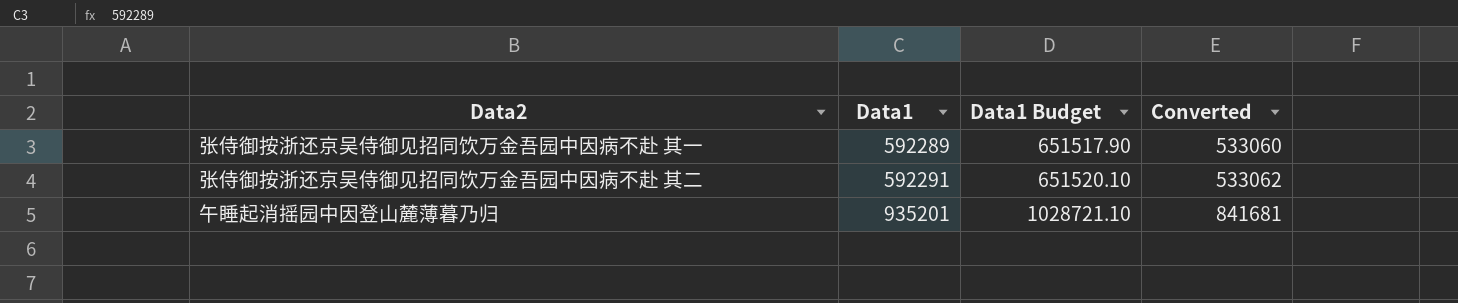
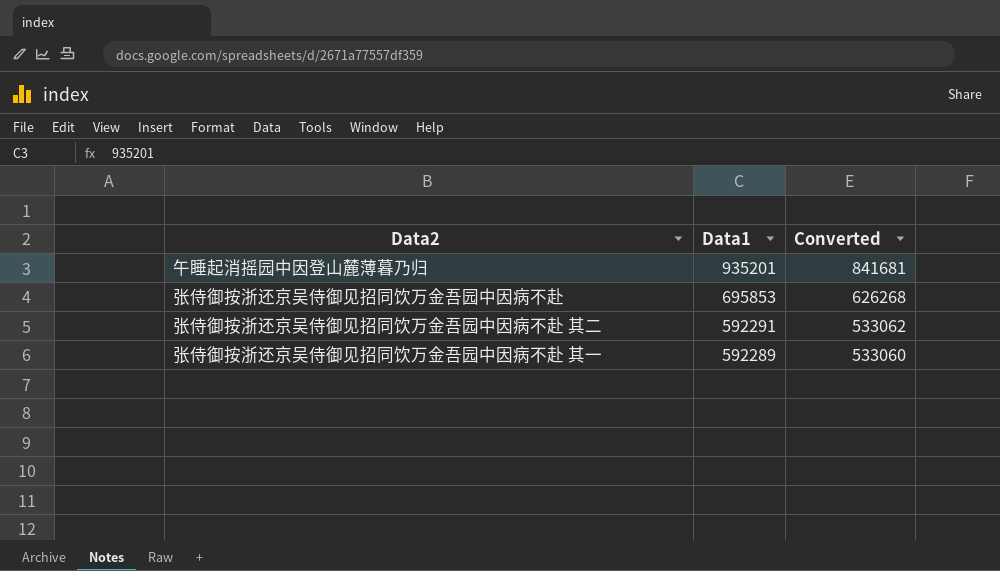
row order: Data1 ascending -> Data1 descending
column Data1 Budget | formula: [Data1] * 1.1 -> none
row 张侍御按浙还京吴侍御见招同饮万金吾园中因病不赴: none -> 695853 | 626268

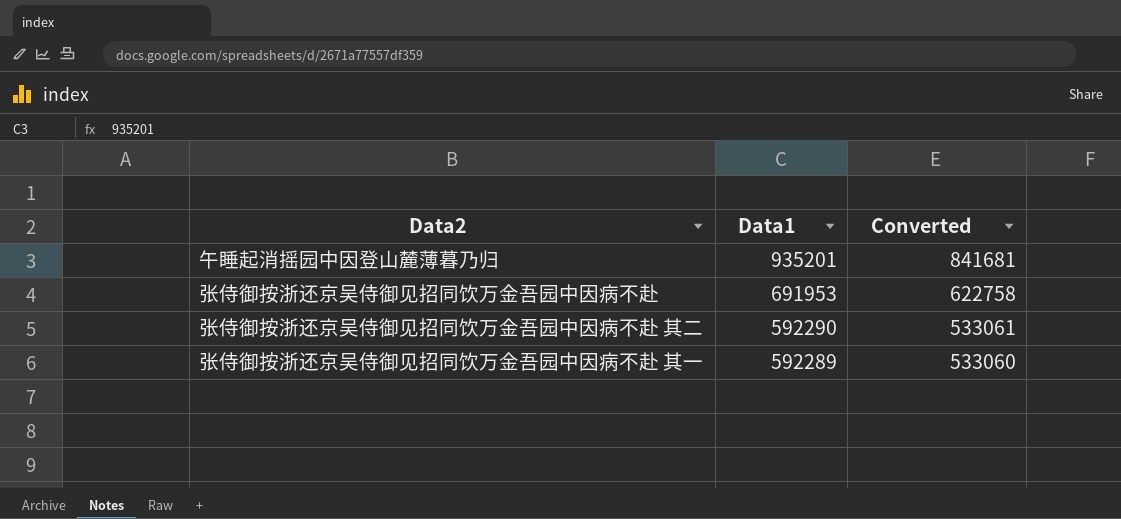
张侍御按浙还京吴侍御见招同饮万金吾园中因病不赴 | Data1: 695853 -> 691953
张侍御按浙还京吴侍御见招同饮万金吾园中因病不赴 | Converted: 626268 -> 622758
张侍御按浙还京吴侍御见招同饮万金吾园中因病不赴 其二 | Data1: 592291 -> 592290
张侍御按浙还京吴侍御见招同饮万金吾园中因病不赴 其二 | Converted: 533062 -> 533061

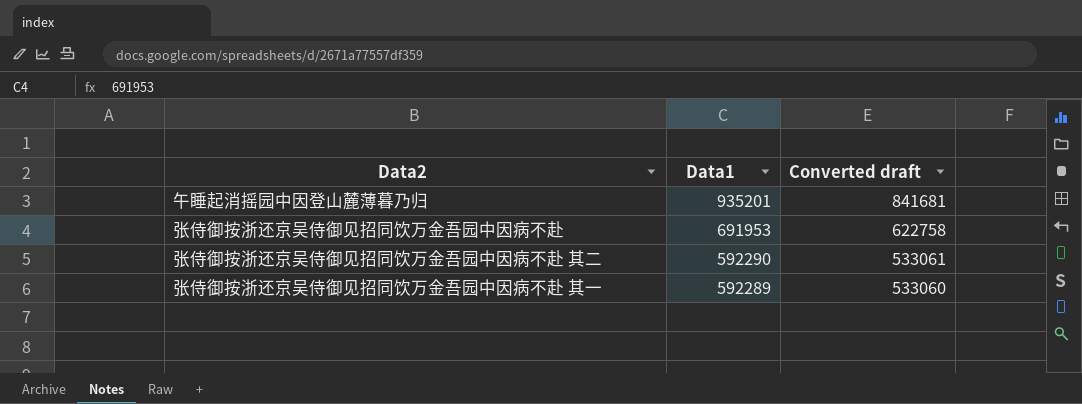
column name: Converted -> Converted draft

